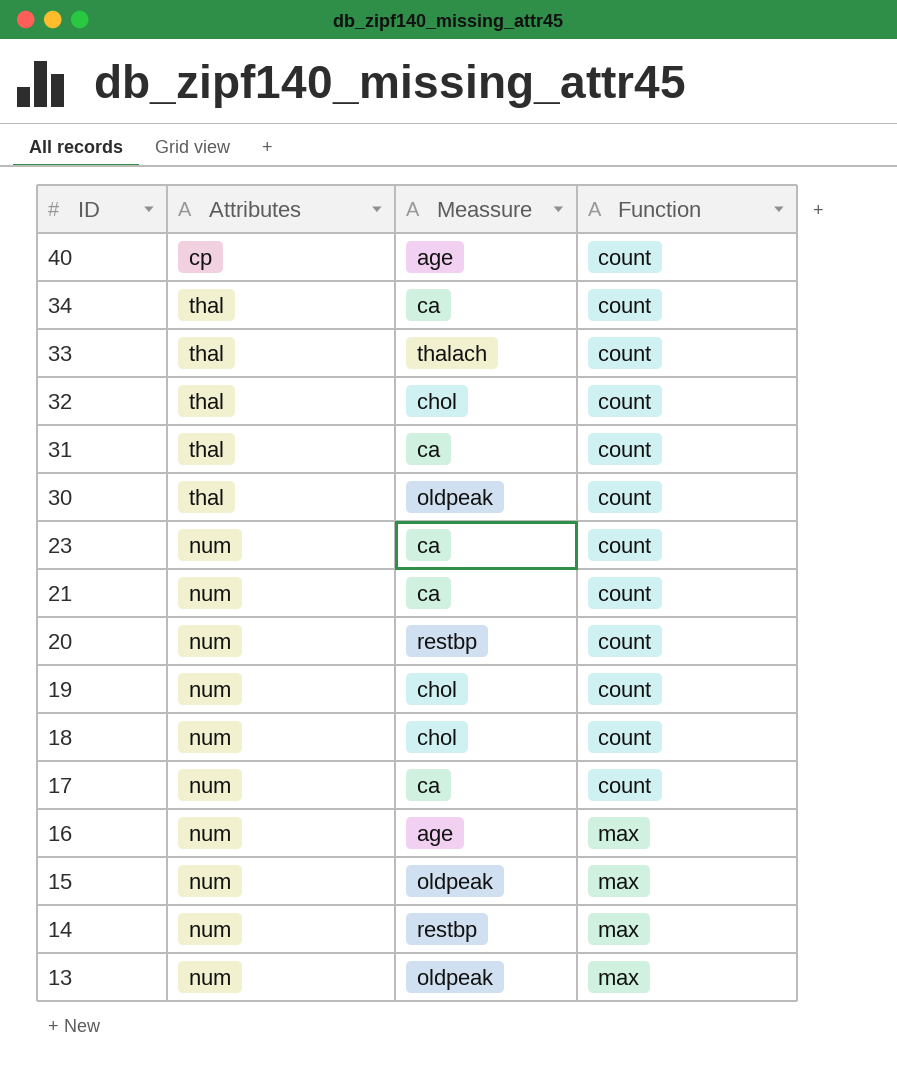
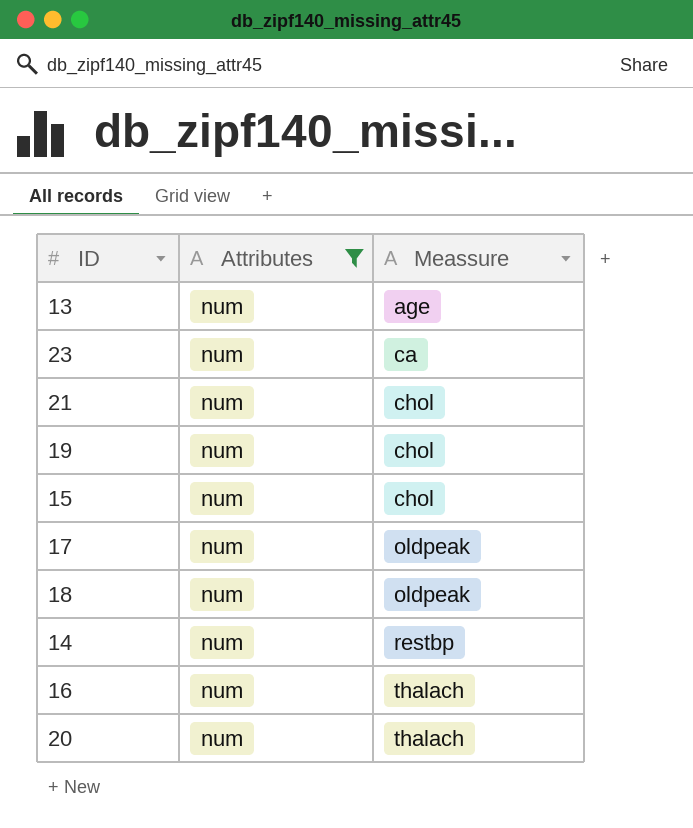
filter: none -> Attributes = num
row order: ID descending -> Meassure ascending
column Function | position: 4 -> none
13 | Meassure: oldpeak -> age
21 | Meassure: ca -> chol
15 | Meassure: oldpeak -> chol
17 | Meassure: ca -> oldpeak
18 | Meassure: chol -> oldpeak
16 | Meassure: age -> thalach
20 | Meassure: restbp -> thalach

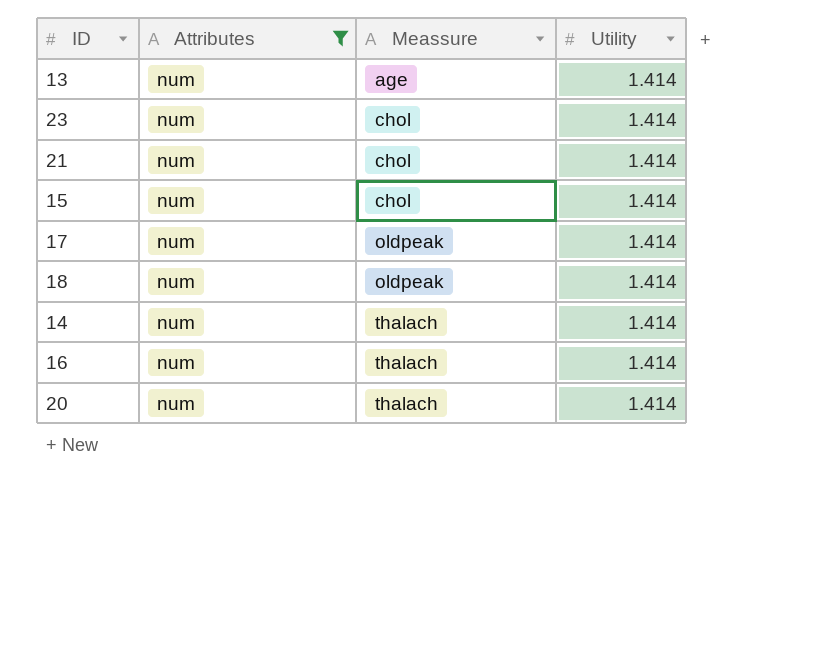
column Utility | position: none -> 4
row 19: num | chol -> none
23 | Meassure: ca -> chol
14 | Meassure: restbp -> thalach

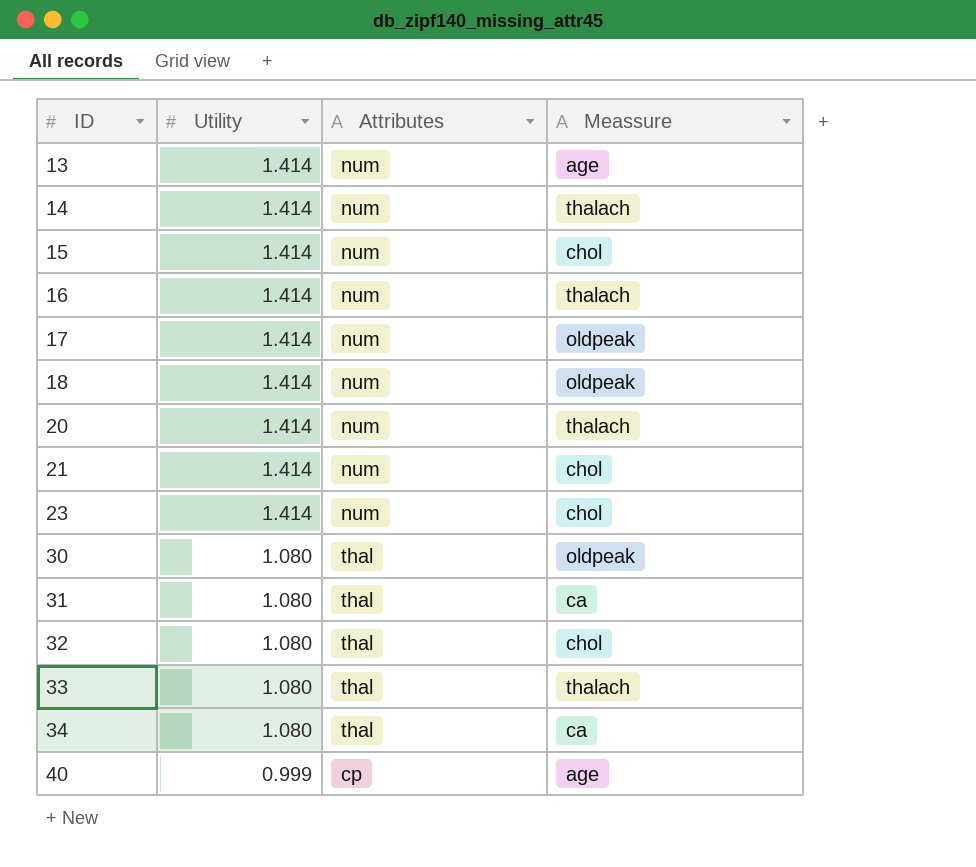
filter: Attributes = num -> none
row order: Meassure ascending -> ID ascending
column Utility | position: 4 -> 2

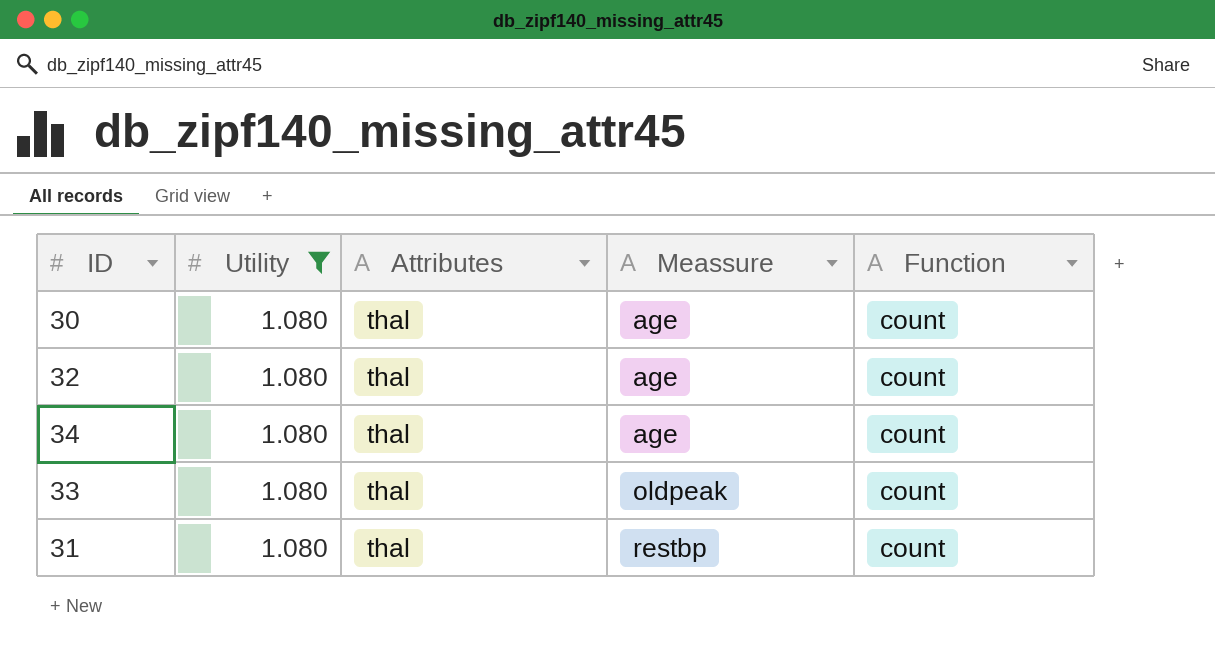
filter: none -> Utility = 1.080
row order: ID ascending -> Meassure ascending
column Function | position: none -> 5
30 | Meassure: oldpeak -> age
32 | Meassure: chol -> age
34 | Meassure: ca -> age
33 | Meassure: thalach -> oldpeak
31 | Meassure: ca -> restbp

